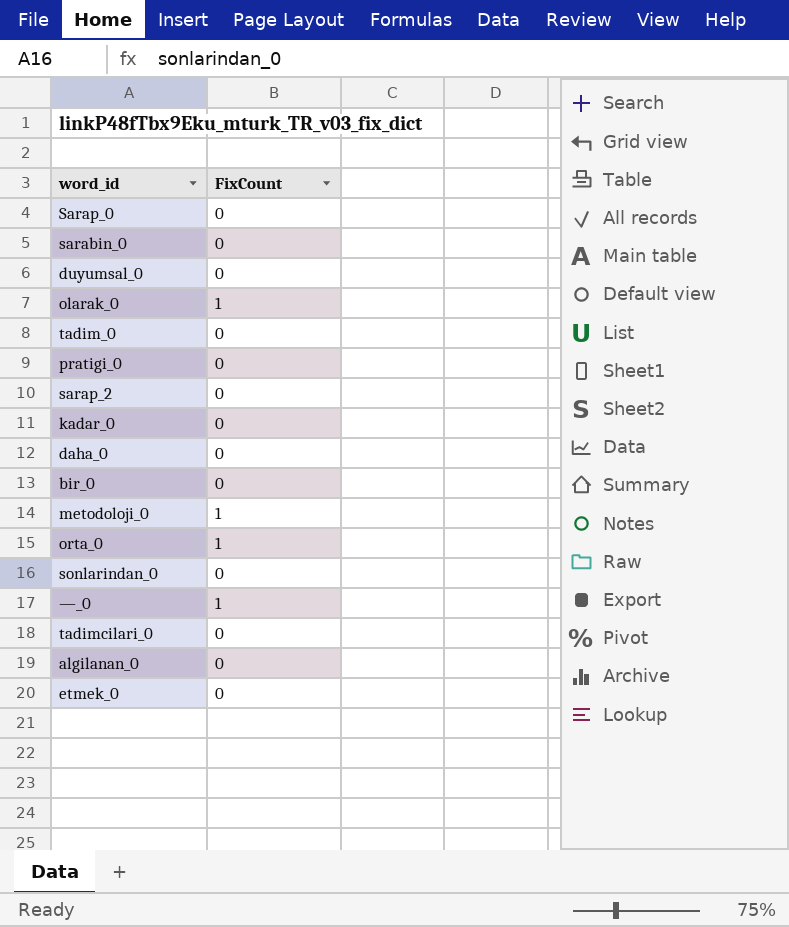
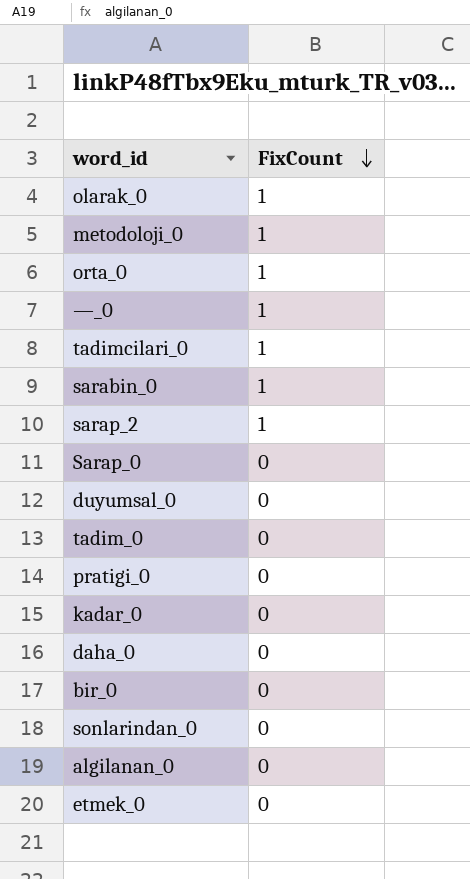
row order: none -> FixCount descending
tadimcilari_0 | FixCount: 0 -> 1
sarabin_0 | FixCount: 0 -> 1
sarap_2 | FixCount: 0 -> 1

